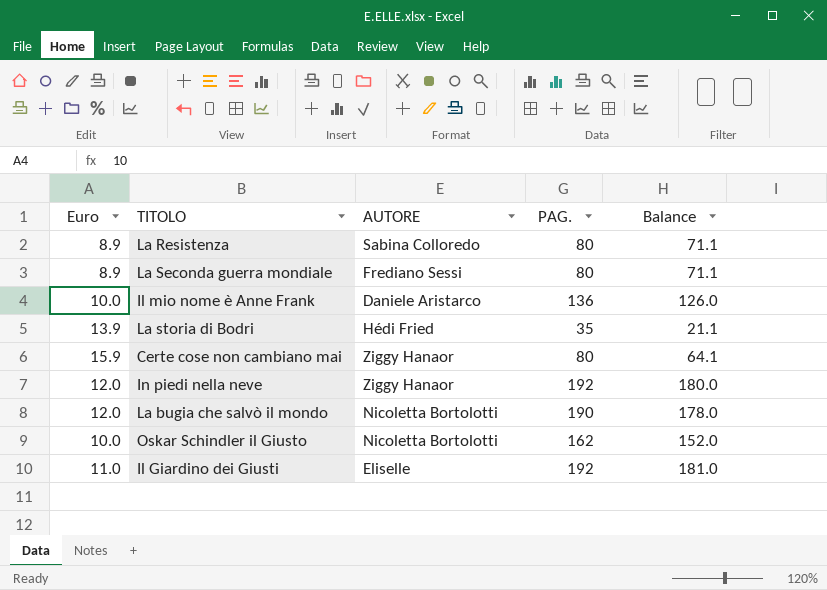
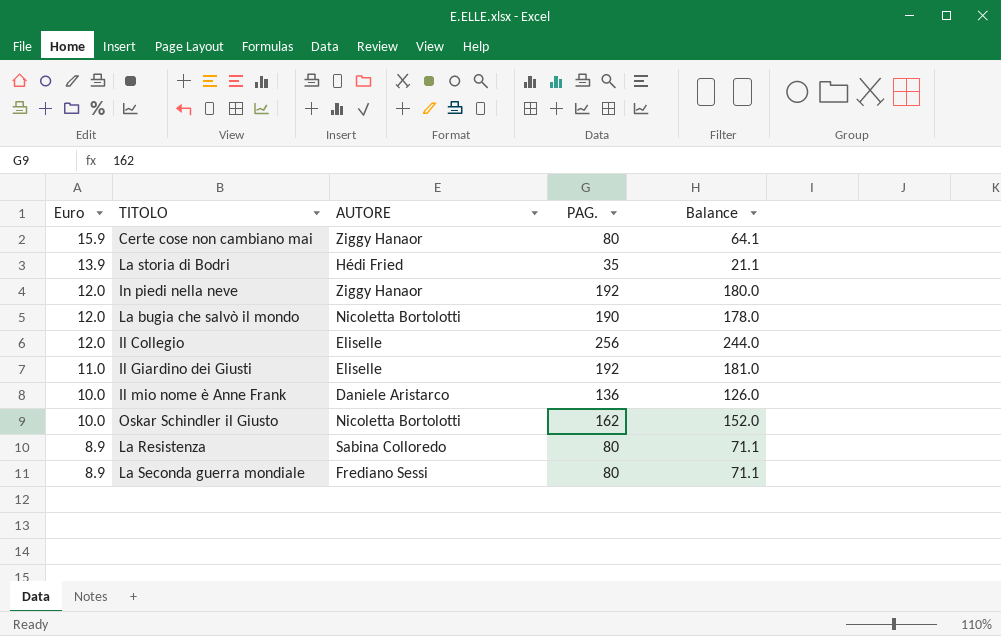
row order: none -> Euro descending
row Il Collegio: none -> 12.0 | Eliselle | 256 | 244.0

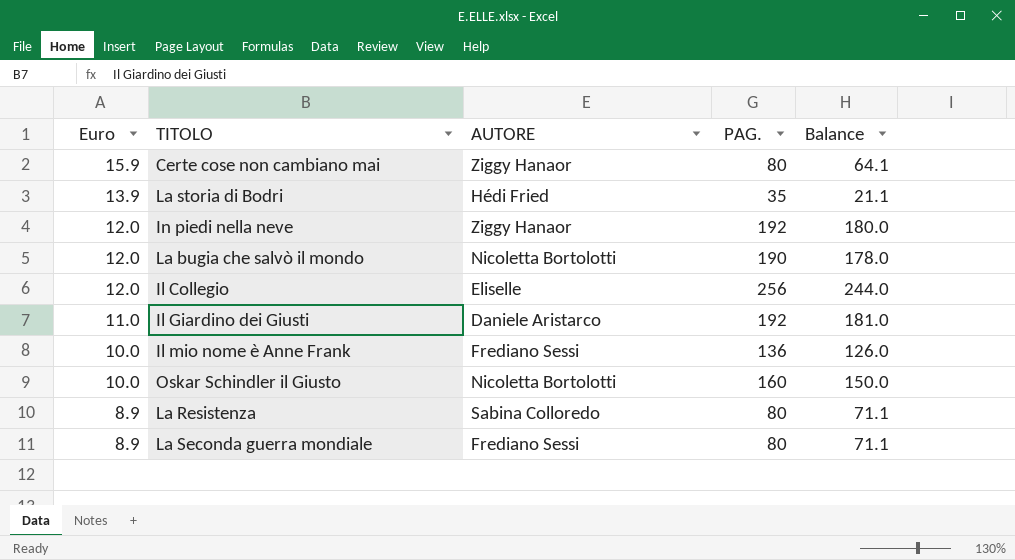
Il Giardino dei Giusti | AUTORE: Eliselle -> Daniele Aristarco
Il mio nome è Anne Frank | AUTORE: Daniele Aristarco -> Frediano Sessi
Oskar Schindler il Giusto | PAG.: 162 -> 160
Oskar Schindler il Giusto | Balance: 152.0 -> 150.0

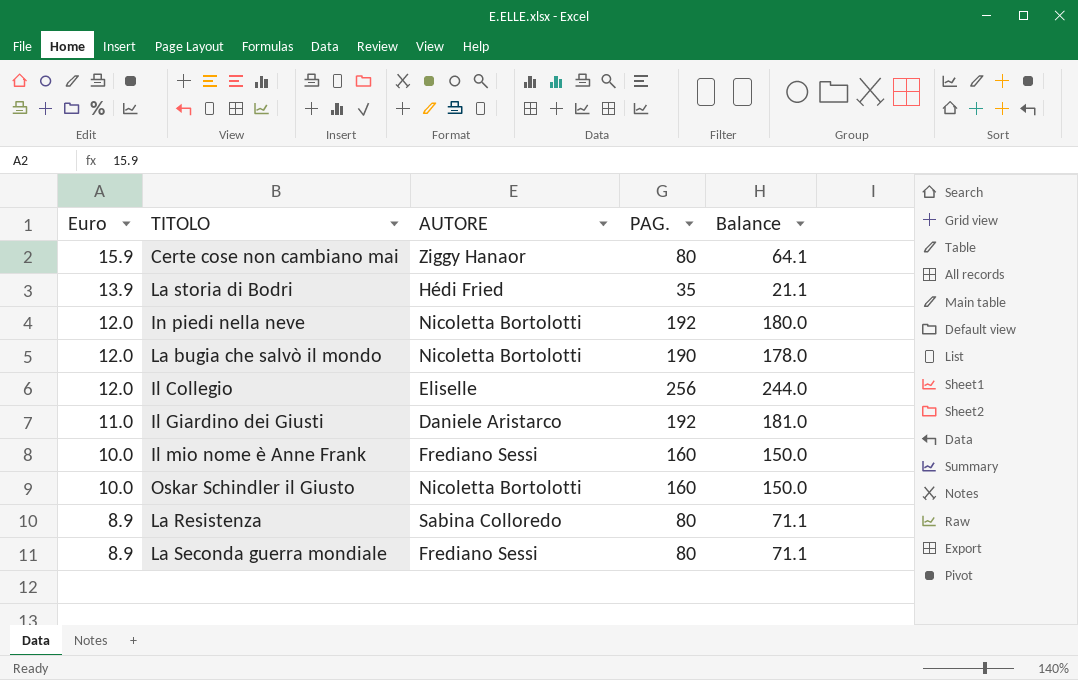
In piedi nella neve | AUTORE: Ziggy Hanaor -> Nicoletta Bortolotti
Il mio nome è Anne Frank | PAG.: 136 -> 160
Il mio nome è Anne Frank | Balance: 126.0 -> 150.0

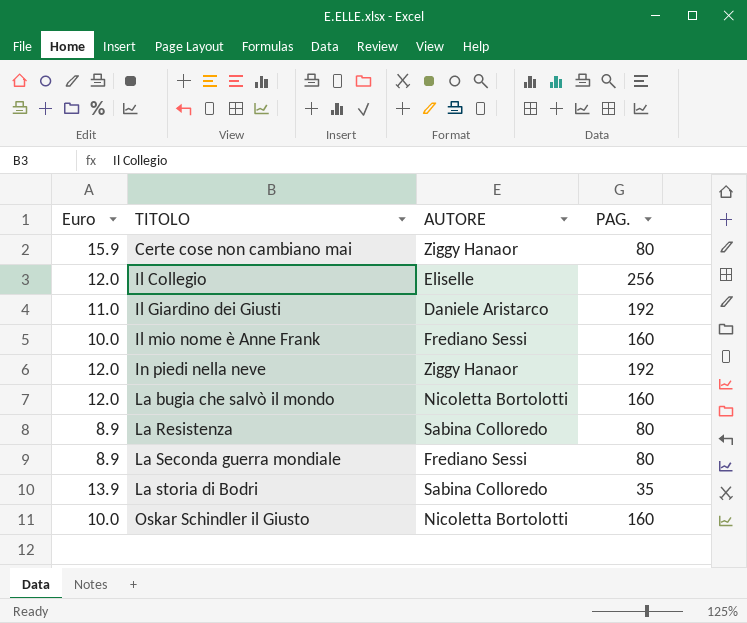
row order: Euro descending -> TITOLO ascending
column Balance | formula: [PAG.] - [Euro] -> none
In piedi nella neve | AUTORE: Nicoletta Bortolotti -> Ziggy Hanaor
La bugia che salvò il mondo | PAG.: 190 -> 160
La storia di Bodri | AUTORE: Hédi Fried -> Sabina Colloredo

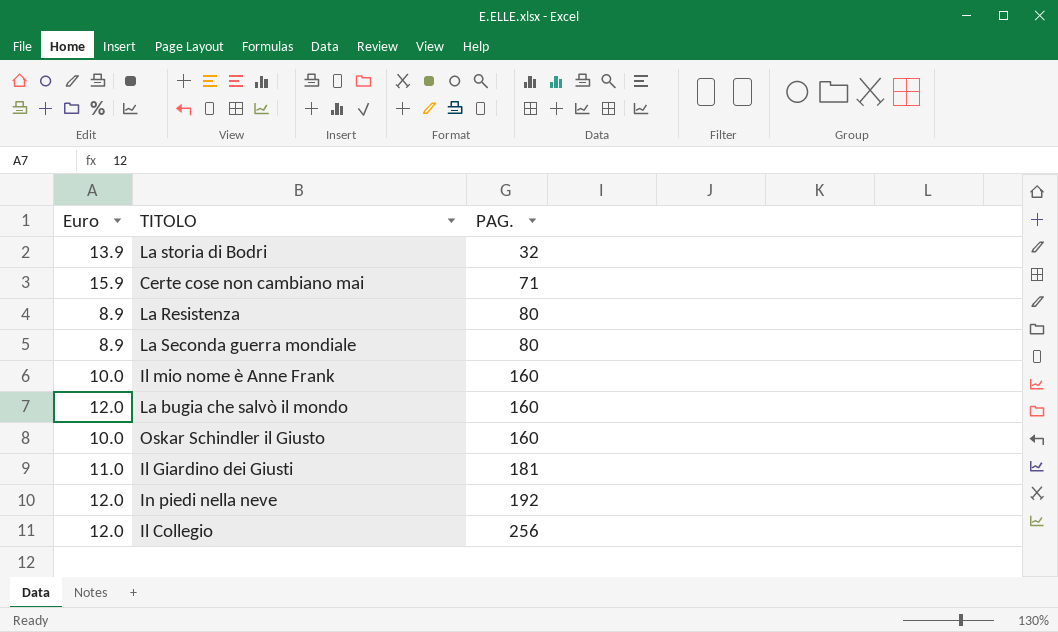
row order: TITOLO ascending -> PAG. ascending
column AUTORE | position: 3 -> none
La storia di Bodri | PAG.: 35 -> 32
Certe cose non cambiano mai | PAG.: 80 -> 71
Il Giardino dei Giusti | PAG.: 192 -> 181

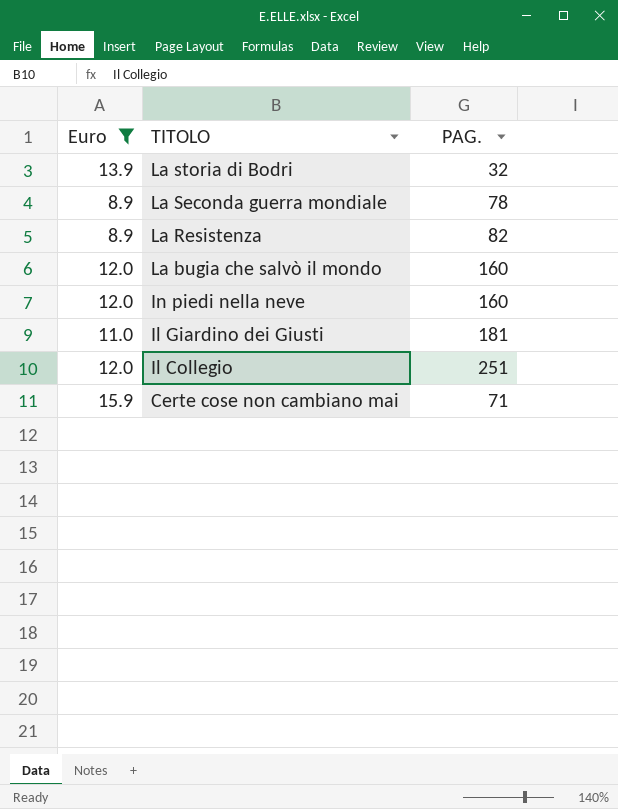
filter: none -> Euro != 10.0
row order: PAG. ascending -> TITOLO descending
La Seconda guerra mondiale | PAG.: 80 -> 78
La Resistenza | PAG.: 80 -> 82
In piedi nella neve | PAG.: 192 -> 160
Il Collegio | PAG.: 256 -> 251

